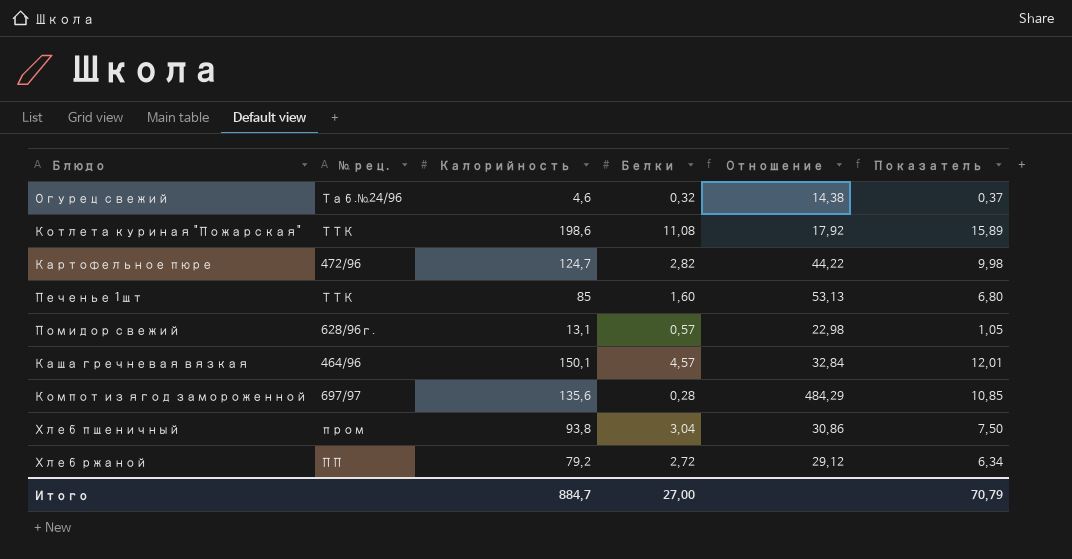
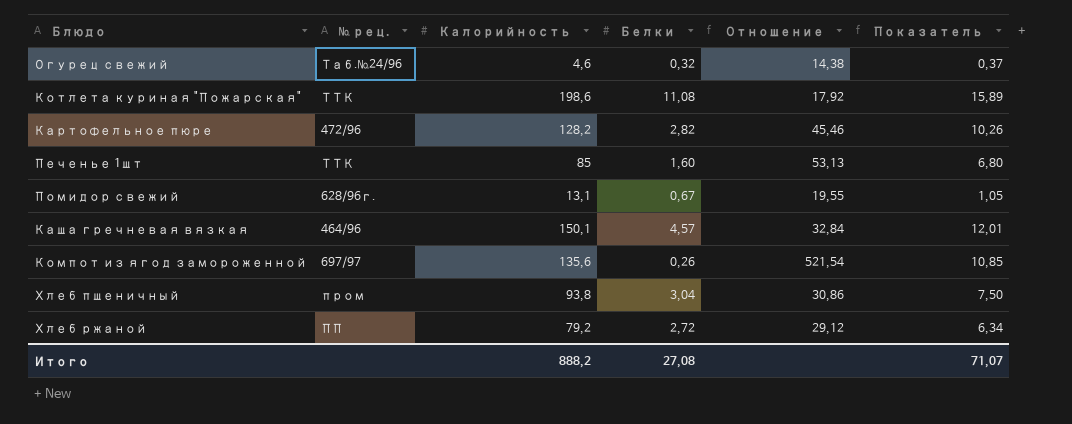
Картофельное пюре | Калорийность: 124,7 -> 128,2
Картофельное пюре | Отношение: 44,22 -> 45,46
Картофельное пюре | Показатель: 9,98 -> 10,26
Помидор свежий | Белки: 0,57 -> 0,67
Помидор свежий | Отношение: 22,98 -> 19,55
Компот из ягод замороженной | Белки: 0,28 -> 0,26
Компот из ягод замороженной | Отношение: 484,29 -> 521,54
Итого | Калорийность: 884,7 -> 888,2
Итого | Белки: 27,00 -> 27,08
Итого | Показатель: 70,79 -> 71,07

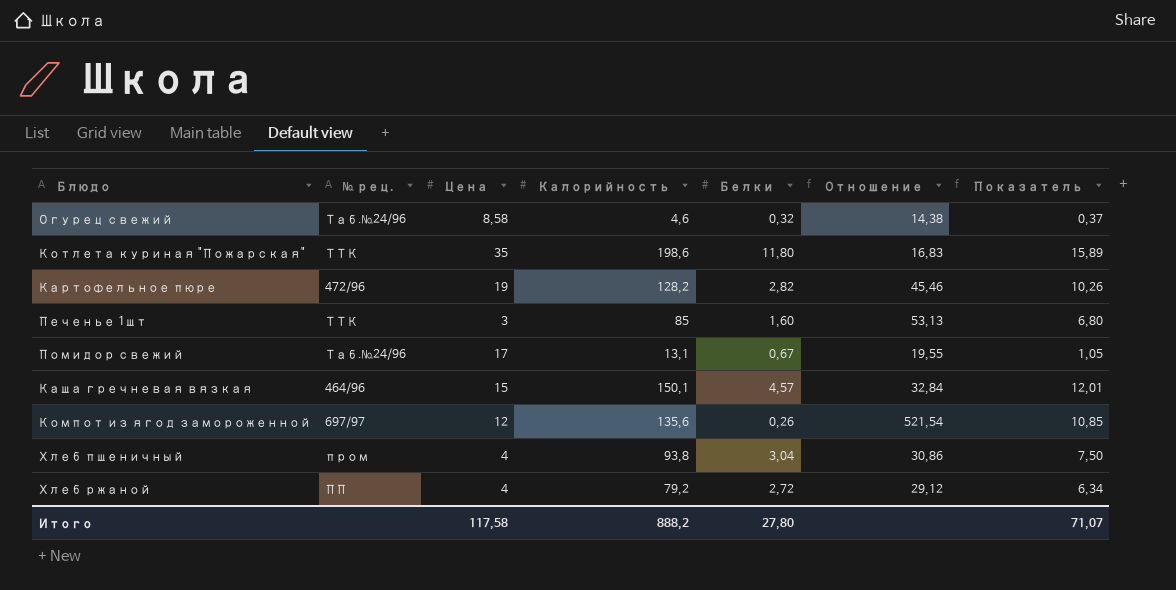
column Цена | position: none -> 3
Котлета куриная "Пожарская" | Белки: 11,08 -> 11,80
Котлета куриная "Пожарская" | Отношение: 17,92 -> 16,83
Помидор свежий | № рец.: 628/96г. -> Таб.№24/96
Итого | Белки: 27,08 -> 27,80

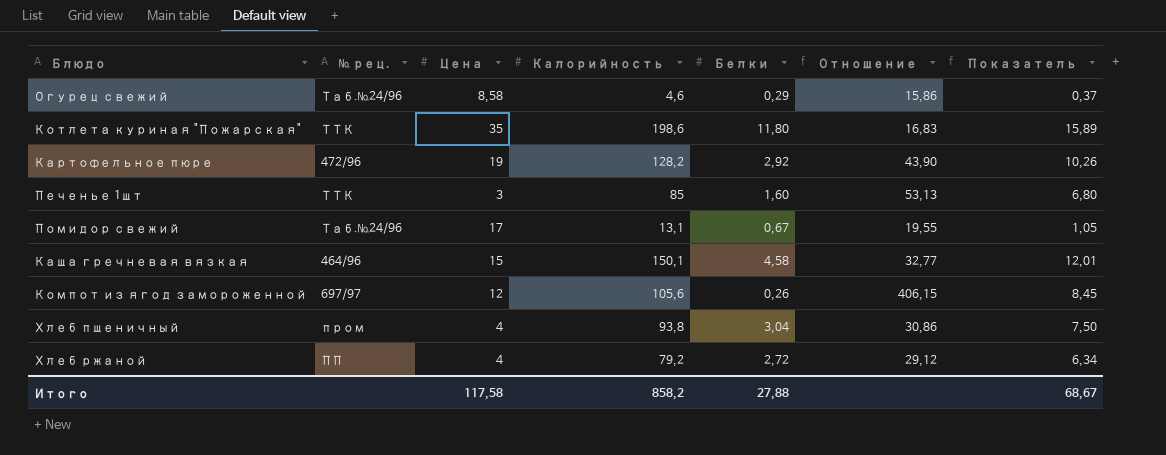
Огурец свежий | Белки: 0,32 -> 0,29
Огурец свежий | Отношение: 14,38 -> 15,86
Картофельное пюре | Белки: 2,82 -> 2,92
Картофельное пюре | Отношение: 45,46 -> 43,90
Каша гречневая вязкая | Белки: 4,57 -> 4,58
Каша гречневая вязкая | Отношение: 32,84 -> 32,77
Компот из ягод замороженной | Калорийность: 135,6 -> 105,6
Компот из ягод замороженной | Отношение: 521,54 -> 406,15
Компот из ягод замороженной | Показатель: 10,85 -> 8,45
Итого | Калорийность: 888,2 -> 858,2
Итого | Белки: 27,80 -> 27,88
Итого | Показатель: 71,07 -> 68,67

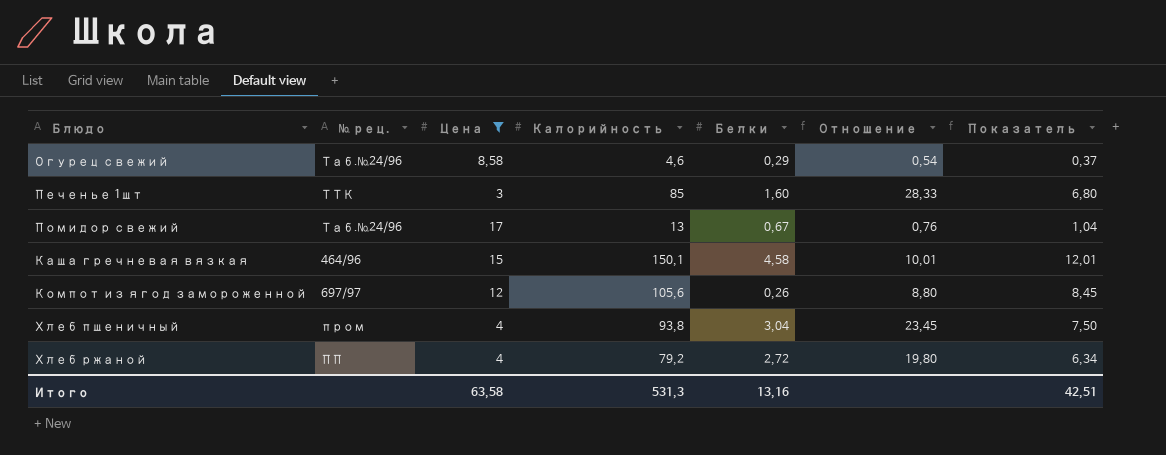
filter: none -> Цена <= 17
column Отношение | formula: [Калорийность] / [Белки] -> [Калорийность] / [Цена]
Помидор свежий | Калорийность: 13,1 -> 13
Помидор свежий | Показатель: 1,05 -> 1,04
Итого | Цена: 117,58 -> 63,58
Итого | Калорийность: 858,2 -> 531,3
Итого | Белки: 27,88 -> 13,16
Итого | Показатель: 68,67 -> 42,51

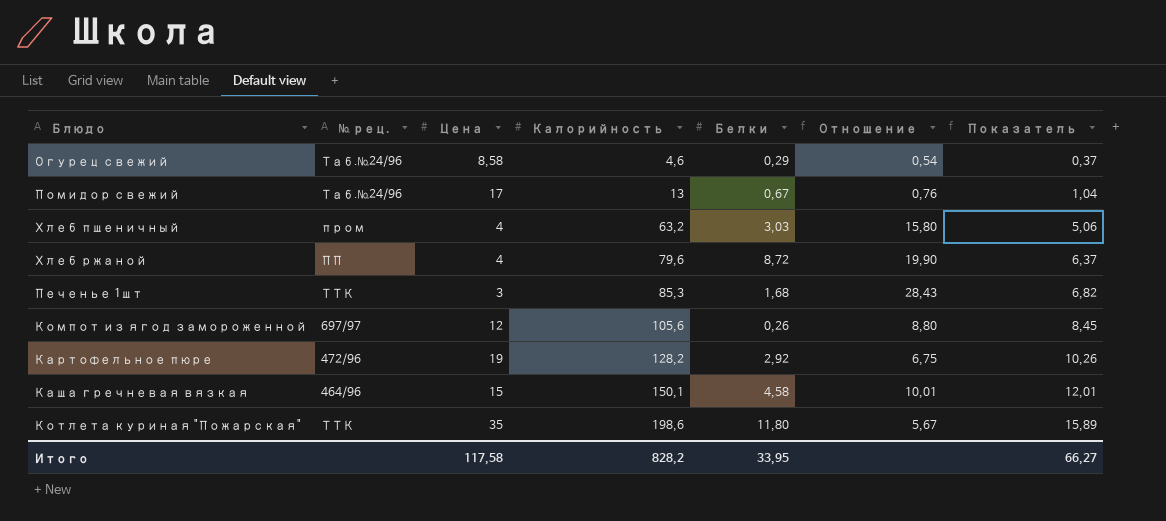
filter: Цена <= 17 -> none
row order: none -> Калорийность ascending
Хлеб пшеничный | Калорийность: 93,8 -> 63,2
Хлеб пшеничный | Белки: 3,04 -> 3,03
Хлеб пшеничный | Отношение: 23,45 -> 15,80
Хлеб пшеничный | Показатель: 7,50 -> 5,06
Хлеб ржаной | Калорийность: 79,2 -> 79,6
Хлеб ржаной | Белки: 2,72 -> 8,72
Хлеб ржаной | Отношение: 19,80 -> 19,90
Хлеб ржаной | Показатель: 6,34 -> 6,37
Печенье 1шт | Калорийность: 85 -> 85,3
Печенье 1шт | Белки: 1,60 -> 1,68
Печенье 1шт | Отношение: 28,33 -> 28,43
Печенье 1шт | Показатель: 6,80 -> 6,82
Итого | Цена: 63,58 -> 117,58
Итого | Калорийность: 531,3 -> 828,2
Итого | Белки: 13,16 -> 33,95
Итого | Показатель: 42,51 -> 66,27

